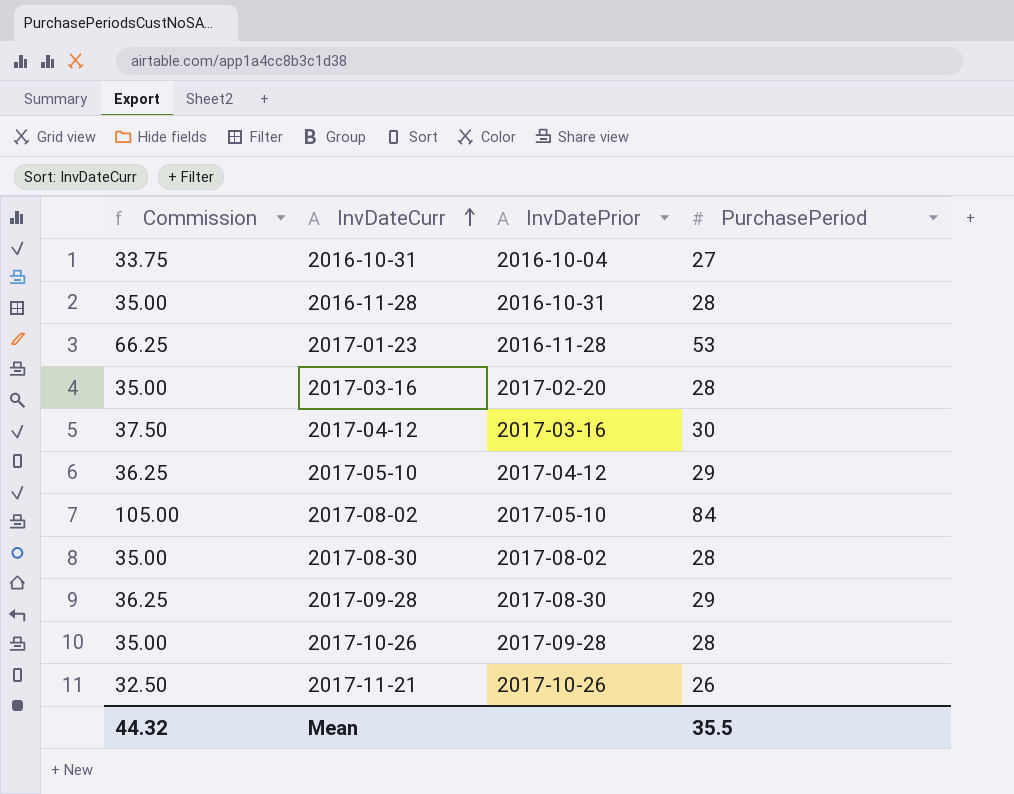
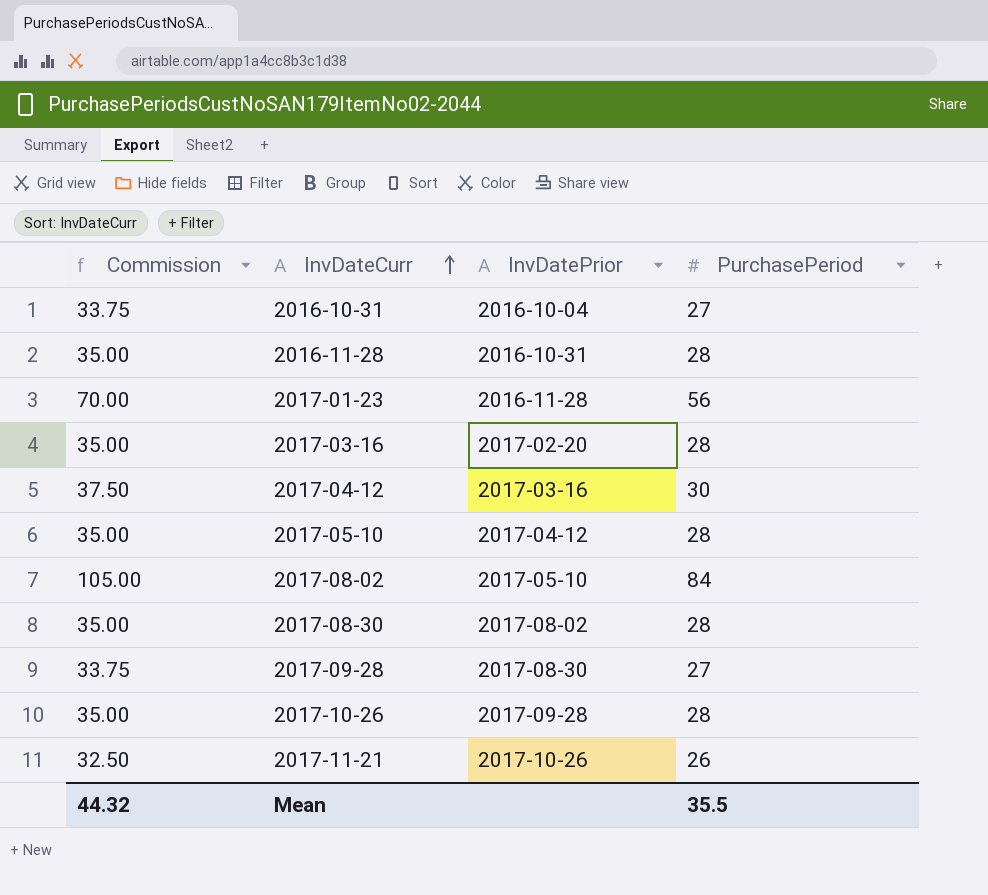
2017-01-23 | Commission: 66.25 -> 70.00
2017-01-23 | PurchasePeriod: 53 -> 56
2017-05-10 | Commission: 36.25 -> 35.00
2017-05-10 | PurchasePeriod: 29 -> 28
2017-09-28 | Commission: 36.25 -> 33.75
2017-09-28 | PurchasePeriod: 29 -> 27

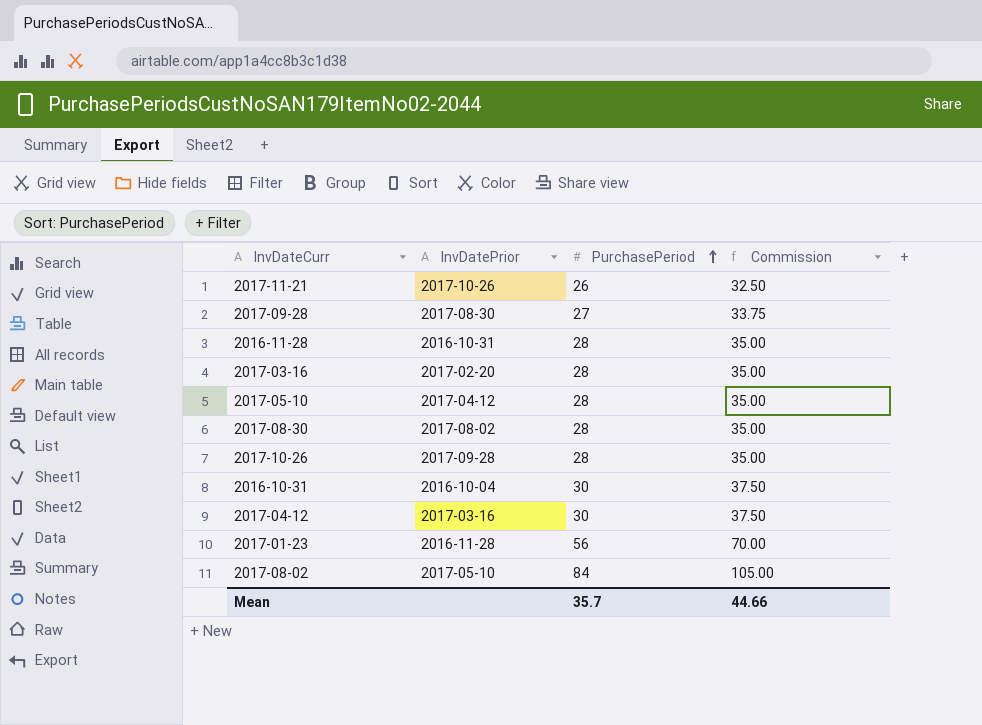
row order: InvDateCurr ascending -> PurchasePeriod ascending
column Commission | position: 1 -> 4
2016-10-31 | PurchasePeriod: 27 -> 30
2016-10-31 | Commission: 33.75 -> 37.50
Mean | PurchasePeriod: 35.5 -> 35.7
Mean | Commission: 44.32 -> 44.66

